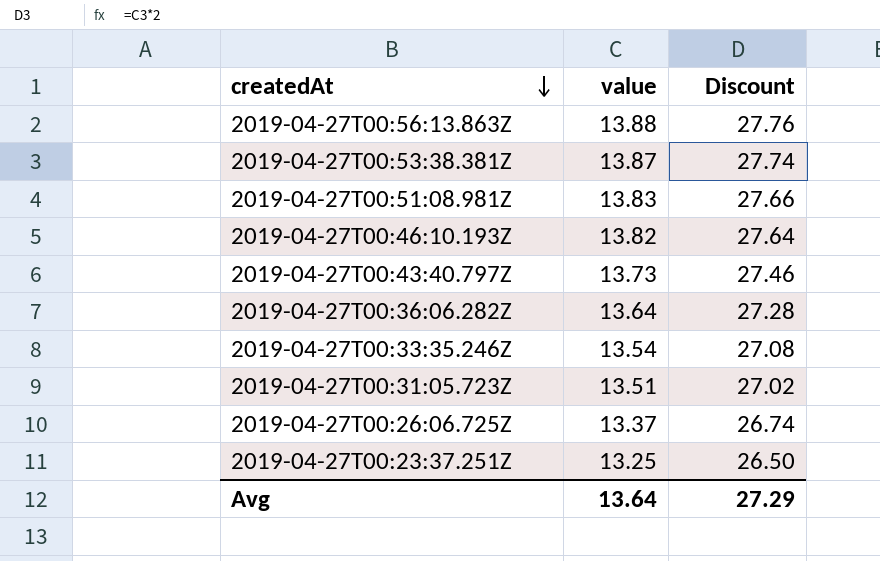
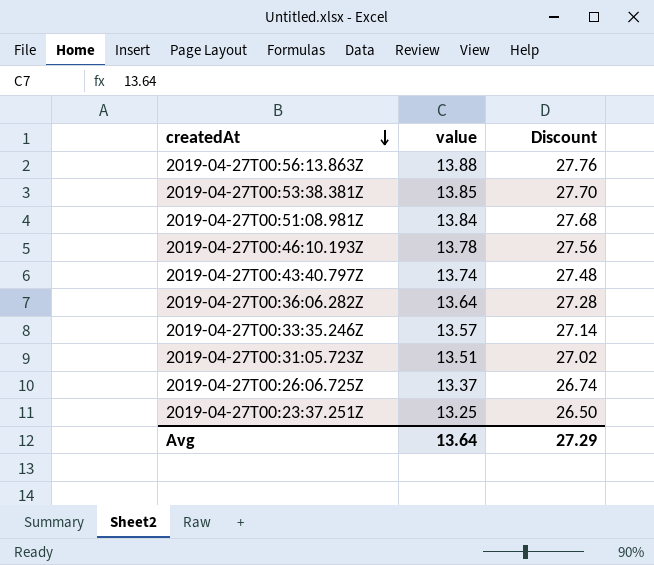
2019-04-27T00:53:38.381Z | value: 13.87 -> 13.85
2019-04-27T00:53:38.381Z | Discount: 27.74 -> 27.70
2019-04-27T00:51:08.981Z | value: 13.83 -> 13.84
2019-04-27T00:51:08.981Z | Discount: 27.66 -> 27.68
2019-04-27T00:46:10.193Z | value: 13.82 -> 13.78
2019-04-27T00:46:10.193Z | Discount: 27.64 -> 27.56
2019-04-27T00:43:40.797Z | value: 13.73 -> 13.74
2019-04-27T00:43:40.797Z | Discount: 27.46 -> 27.48
2019-04-27T00:33:35.246Z | value: 13.54 -> 13.57
2019-04-27T00:33:35.246Z | Discount: 27.08 -> 27.14

